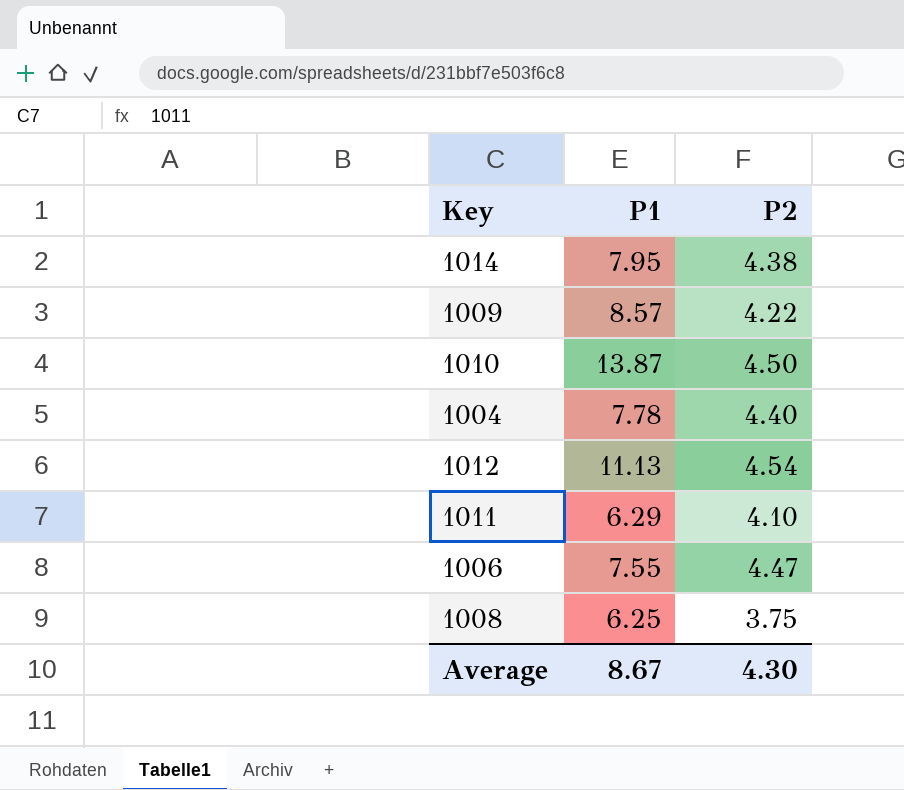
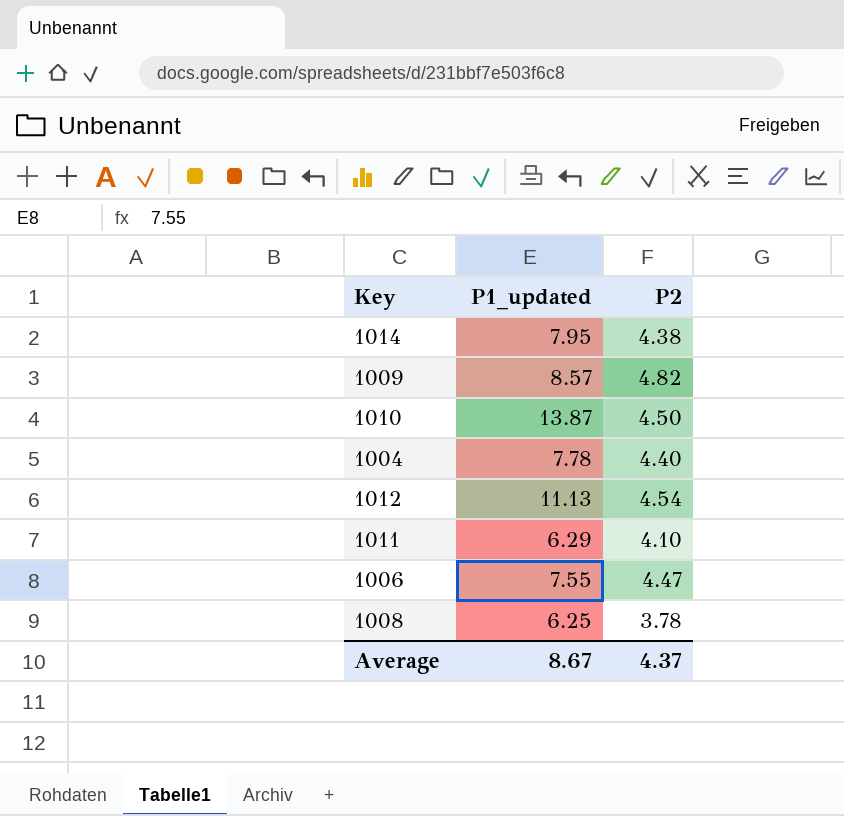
column name: P1 -> P1_updated
1009 | P2: 4.22 -> 4.82
1008 | P2: 3.75 -> 3.78
Average | P2: 4.30 -> 4.37

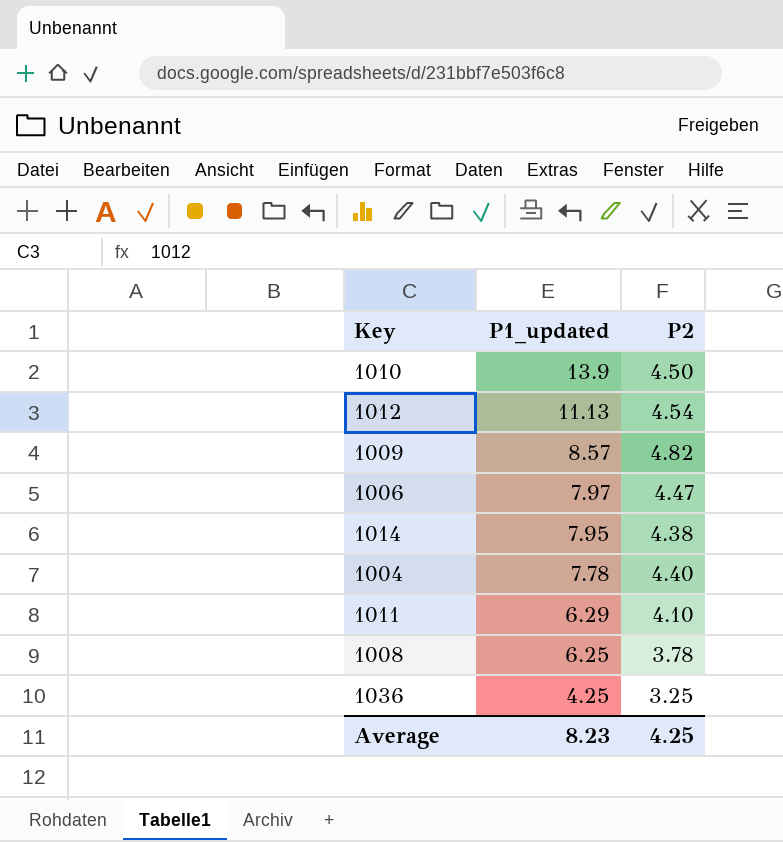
row order: none -> P1_updated descending
1010 | P1_updated: 13.87 -> 13.9
1006 | P1_updated: 7.55 -> 7.97
row 1036: none -> 4.25 | 3.25
Average | P1_updated: 8.67 -> 8.23
Average | P2: 4.37 -> 4.25

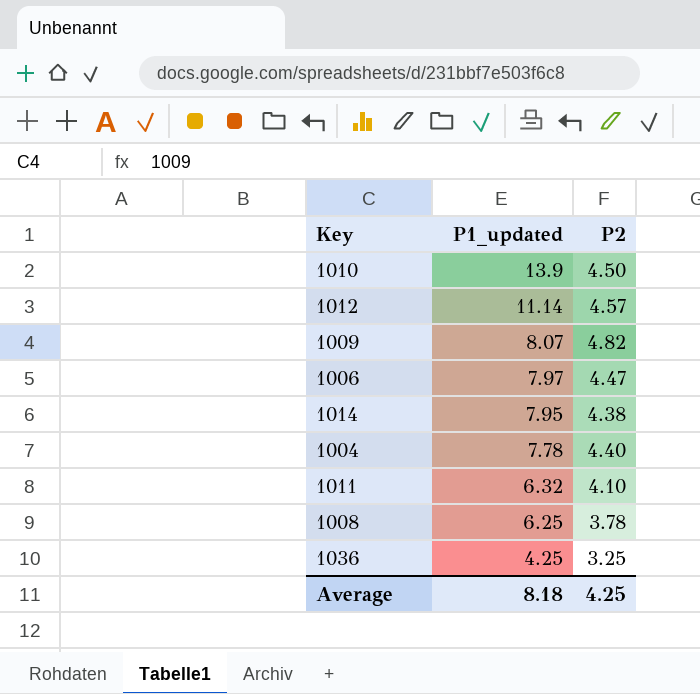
1012 | P1_updated: 11.13 -> 11.14
1012 | P2: 4.54 -> 4.57
1009 | P1_updated: 8.57 -> 8.07
1011 | P1_updated: 6.29 -> 6.32
Average | P1_updated: 8.23 -> 8.18

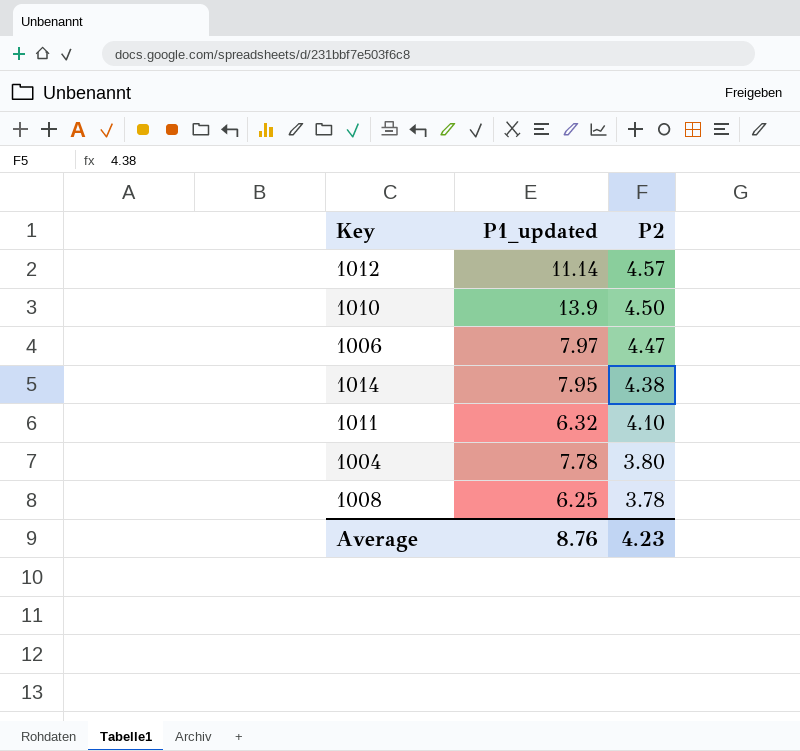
row order: P1_updated descending -> P2 descending
row 1009: 8.07 | 4.82 -> none
row 1036: 4.25 | 3.25 -> none
1004 | P2: 4.40 -> 3.80
Average | P1_updated: 8.18 -> 8.76
Average | P2: 4.25 -> 4.23

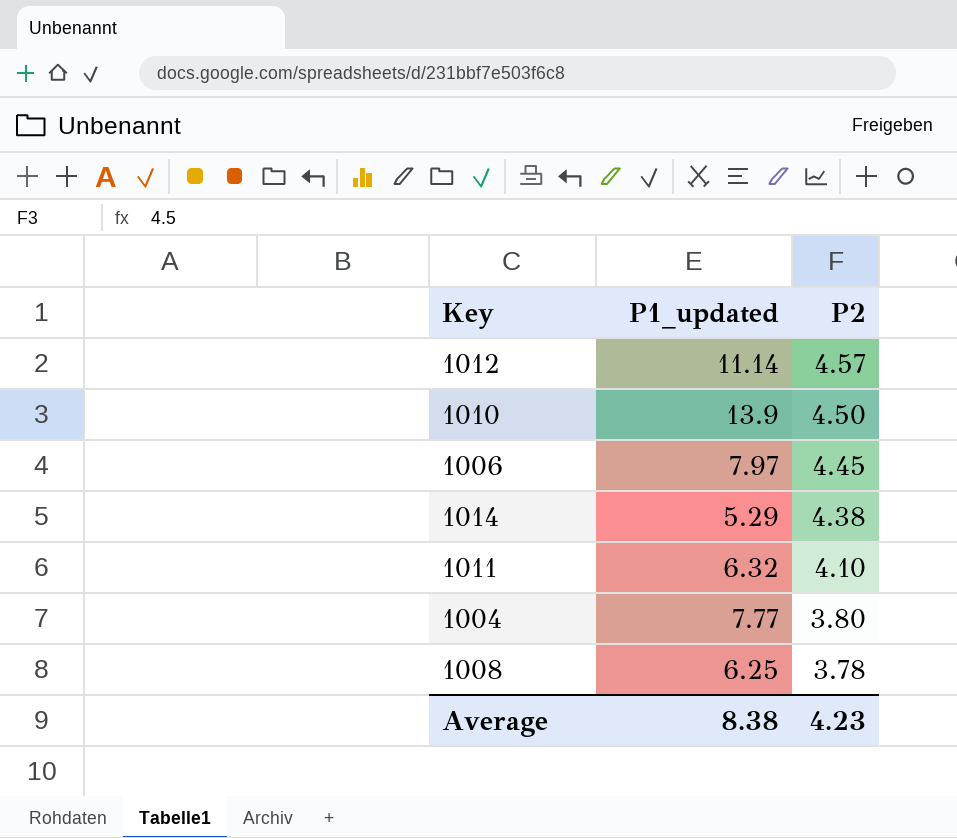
1006 | P2: 4.47 -> 4.45
1014 | P1_updated: 7.95 -> 5.29
1004 | P1_updated: 7.78 -> 7.77
Average | P1_updated: 8.76 -> 8.38

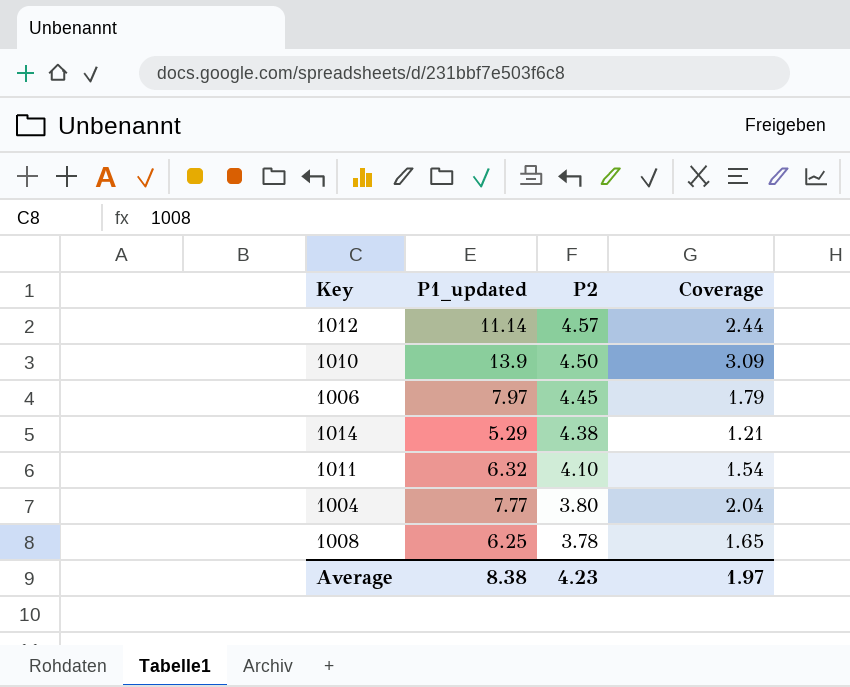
column Coverage | formula: none -> [P1_updated] / [P2]

